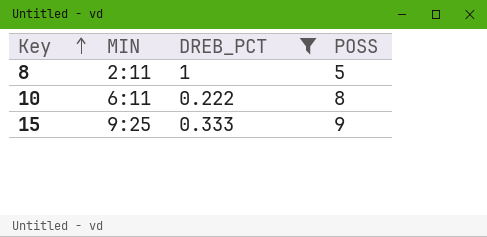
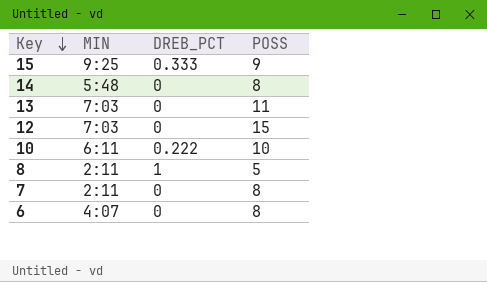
filter: DREB_PCT != 0 -> none
row order: Key ascending -> Key descending
10 | POSS: 8 -> 10

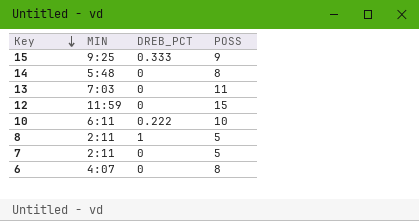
12 | MIN: 7:03 -> 11:59
7 | POSS: 8 -> 5

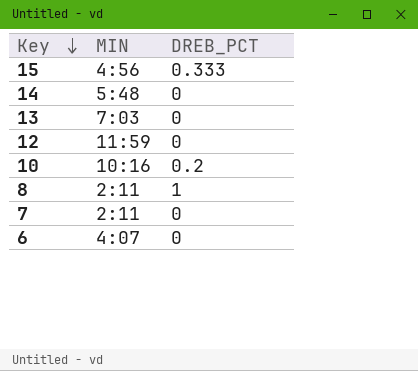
column POSS | position: 4 -> none
15 | MIN: 9:25 -> 4:56
10 | MIN: 6:11 -> 10:16
10 | DREB_PCT: 0.222 -> 0.2

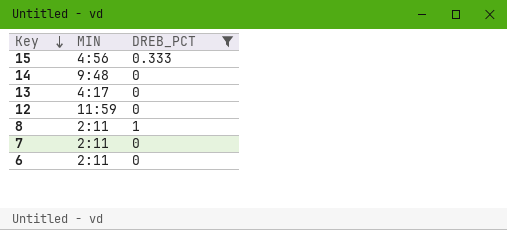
filter: none -> DREB_PCT != 0.2
14 | MIN: 5:48 -> 9:48
13 | MIN: 7:03 -> 4:17
6 | MIN: 4:07 -> 2:11

